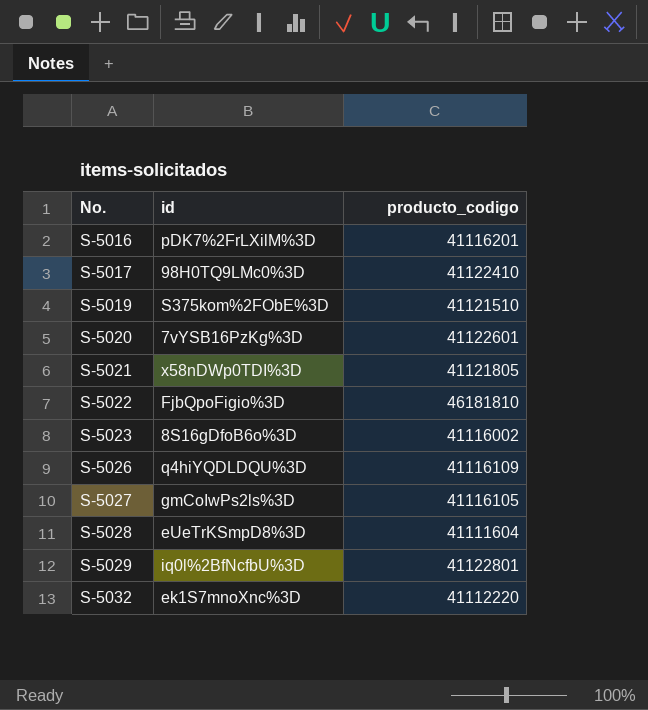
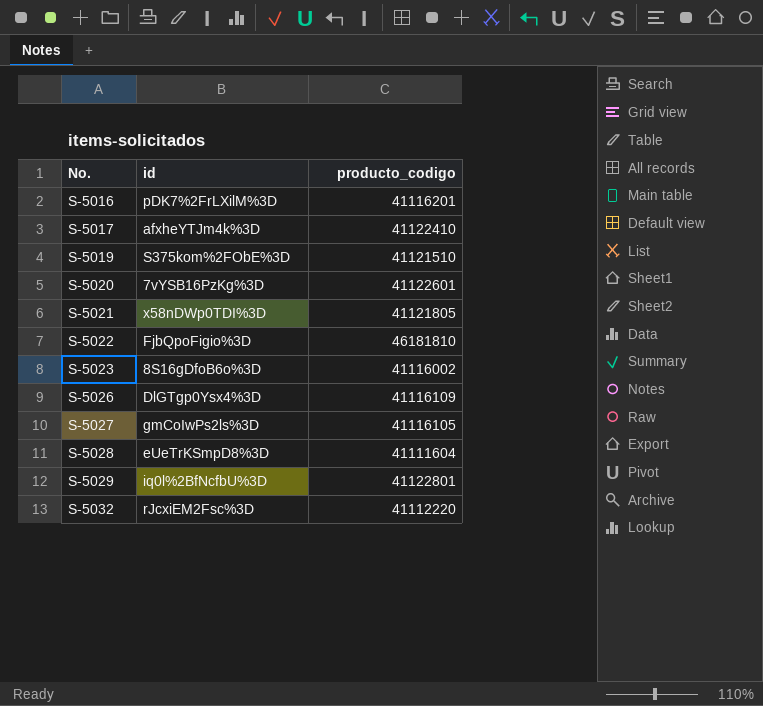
S-5017 | id: 98H0TQ9LMc0%3D -> afxheYTJm4k%3D
S-5026 | id: q4hiYQDLDQU%3D -> DlGTgp0Ysx4%3D
S-5032 | id: ek1S7mnoXnc%3D -> rJcxiEM2Fsc%3D

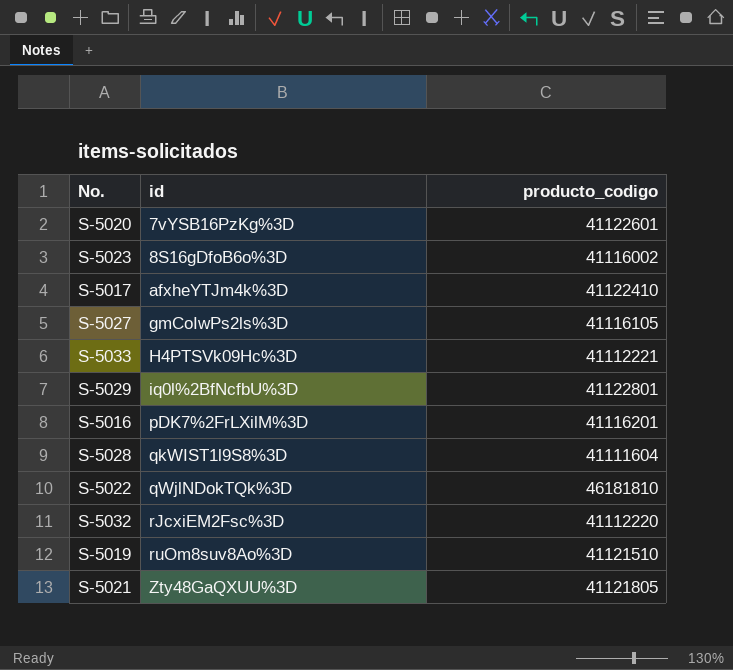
row order: No. ascending -> id ascending
row S-5026: DlGTgp0Ysx4%3D | 41116109 -> none
row S-5033: none -> H4PTSVk09Hc%3D | 41112221
S-5028 | id: eUeTrKSmpD8%3D -> qkWIST1l9S8%3D
S-5022 | id: FjbQpoFigio%3D -> qWjlNDokTQk%3D
S-5019 | id: S375kom%2FObE%3D -> ruOm8suv8Ao%3D
S-5021 | id: x58nDWp0TDI%3D -> Zty48GaQXUU%3D

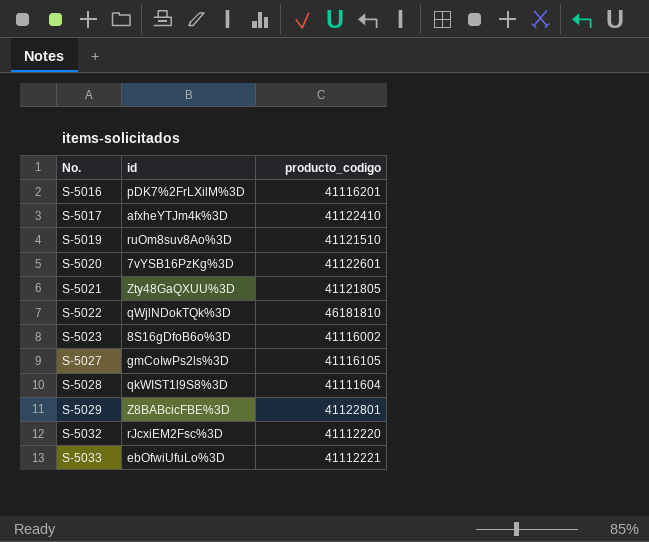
row order: id ascending -> No. ascending
S-5029 | id: iq0l%2BfNcfbU%3D -> Z8BABcicFBE%3D
S-5033 | id: H4PTSVk09Hc%3D -> ebOfwiUfuLo%3D

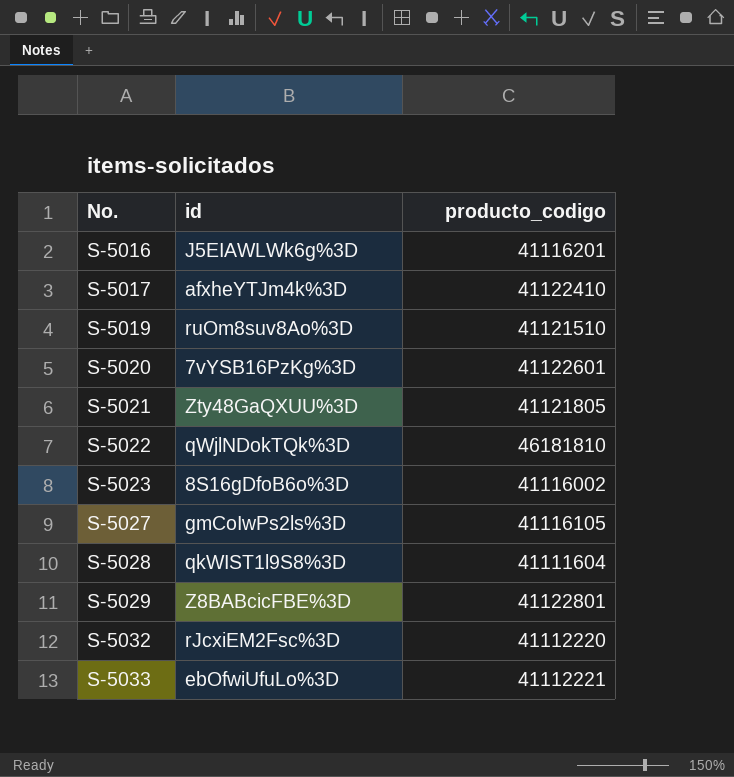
S-5016 | id: pDK7%2FrLXilM%3D -> J5EIAWLWk6g%3D

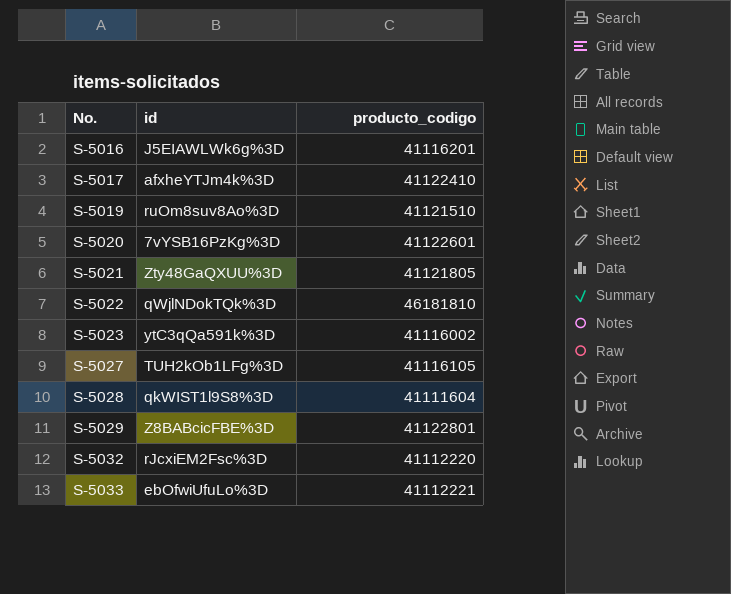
S-5023 | id: 8S16gDfoB6o%3D -> ytC3qQa591k%3D
S-5027 | id: gmCoIwPs2ls%3D -> TUH2kOb1LFg%3D

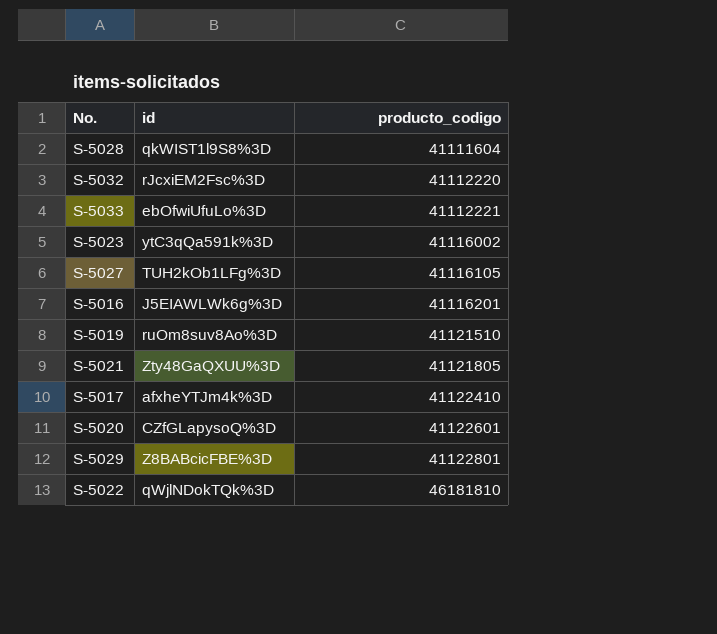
row order: No. ascending -> producto_codigo ascending
S-5020 | id: 7vYSB16PzKg%3D -> CZfGLapysoQ%3D

